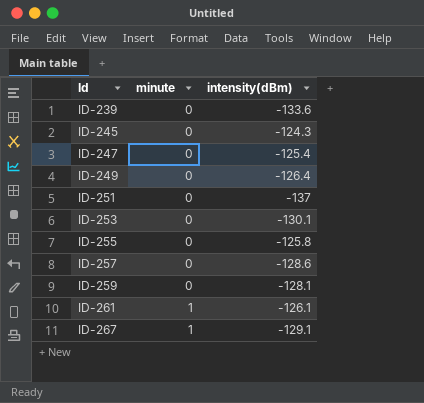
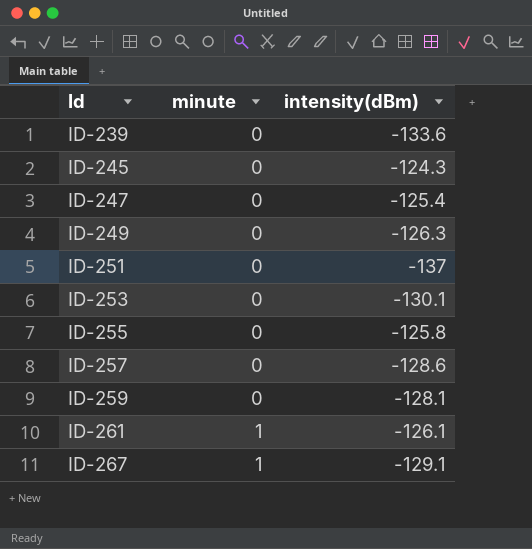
ID-249 | intensity(dBm): -126.4 -> -126.3

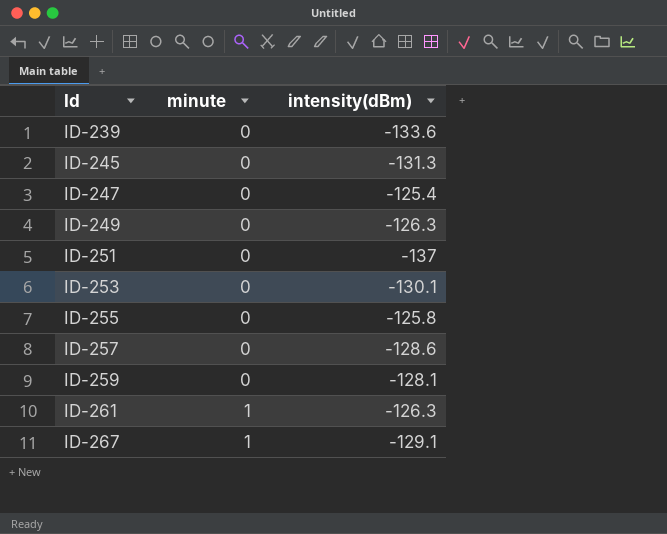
ID-245 | intensity(dBm): -124.3 -> -131.3
ID-261 | intensity(dBm): -126.1 -> -126.3

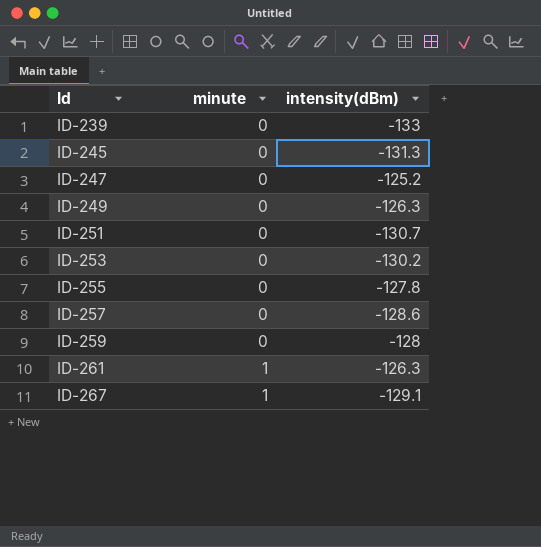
ID-239 | intensity(dBm): -133.6 -> -133
ID-247 | intensity(dBm): -125.4 -> -125.2
ID-251 | intensity(dBm): -137 -> -130.7
ID-253 | intensity(dBm): -130.1 -> -130.2
ID-255 | intensity(dBm): -125.8 -> -127.8
ID-259 | intensity(dBm): -128.1 -> -128

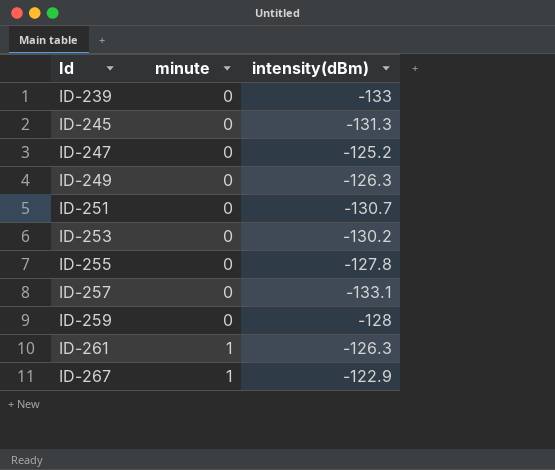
ID-257 | intensity(dBm): -128.6 -> -133.1
ID-267 | intensity(dBm): -129.1 -> -122.9

